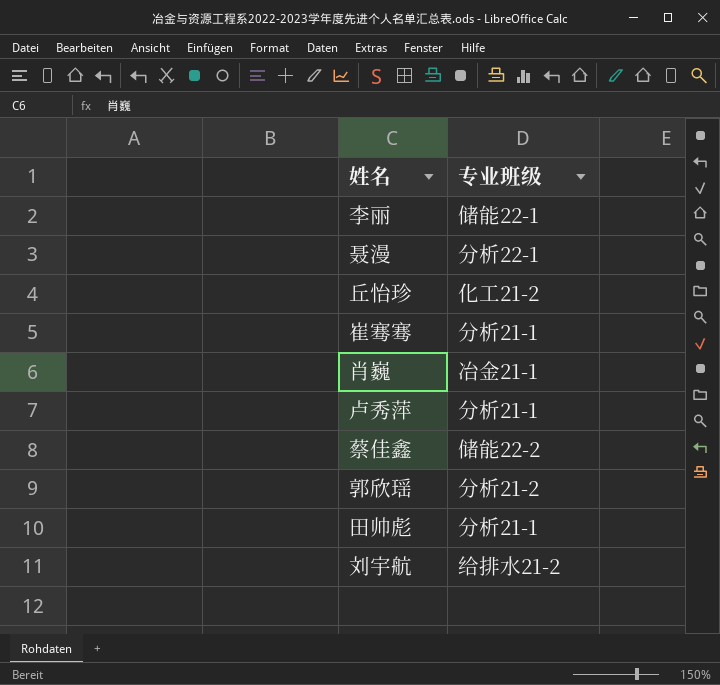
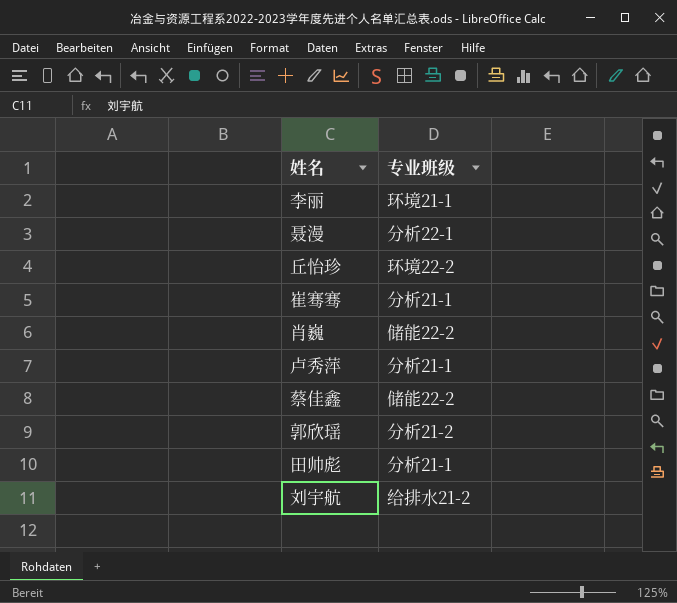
李丽 | 专业班级: 储能22-1 -> 环境21-1
丘怡珍 | 专业班级: 化工21-2 -> 环境22-2
肖巍 | 专业班级: 冶金21-1 -> 储能22-2

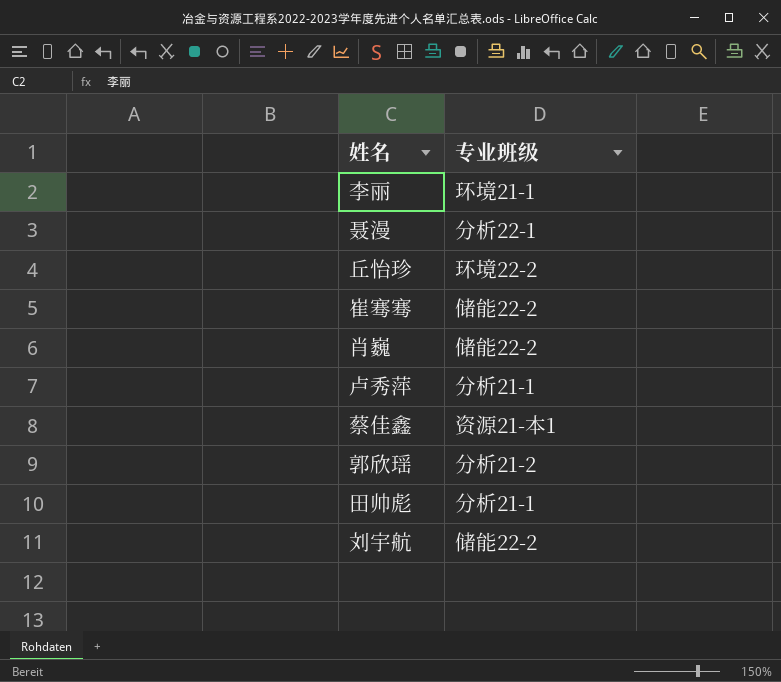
崔骞骞 | 专业班级: 分析21-1 -> 储能22-2
蔡佳鑫 | 专业班级: 储能22-2 -> 资源21-本1
刘宇航 | 专业班级: 给排水21-2 -> 储能22-2

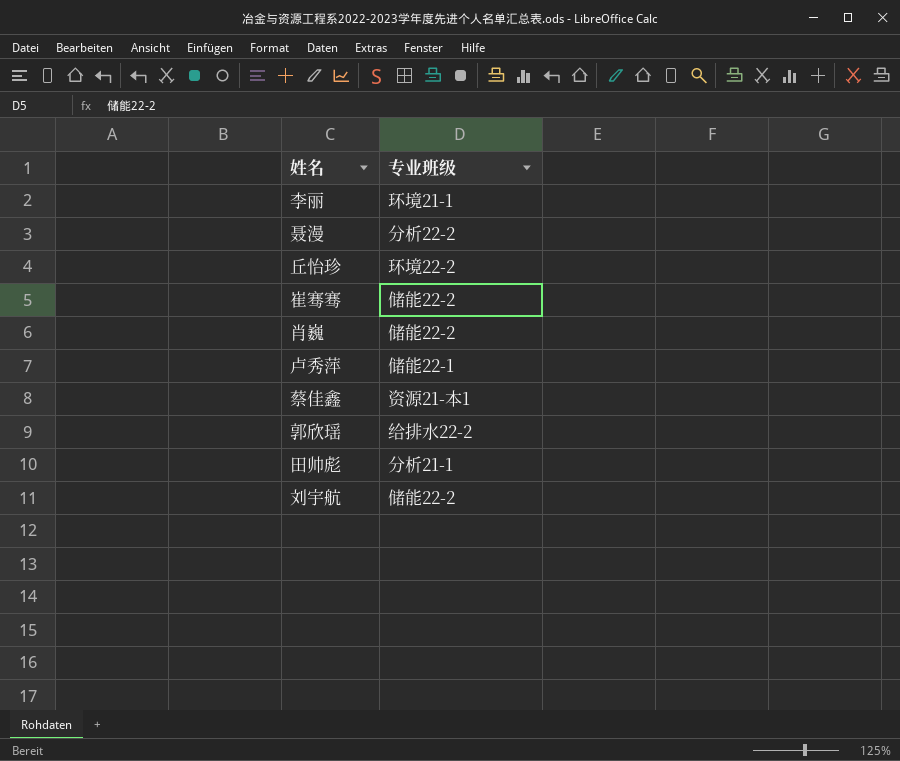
聂漫 | 专业班级: 分析22-1 -> 分析22-2
卢秀萍 | 专业班级: 分析21-1 -> 储能22-1
郭欣瑶 | 专业班级: 分析21-2 -> 给排水22-2

